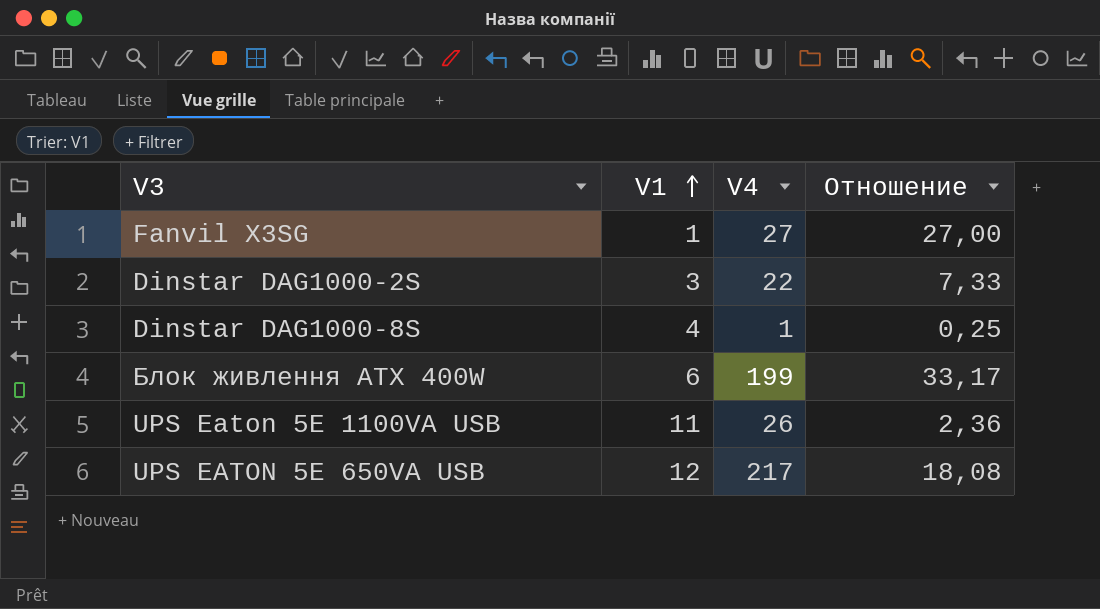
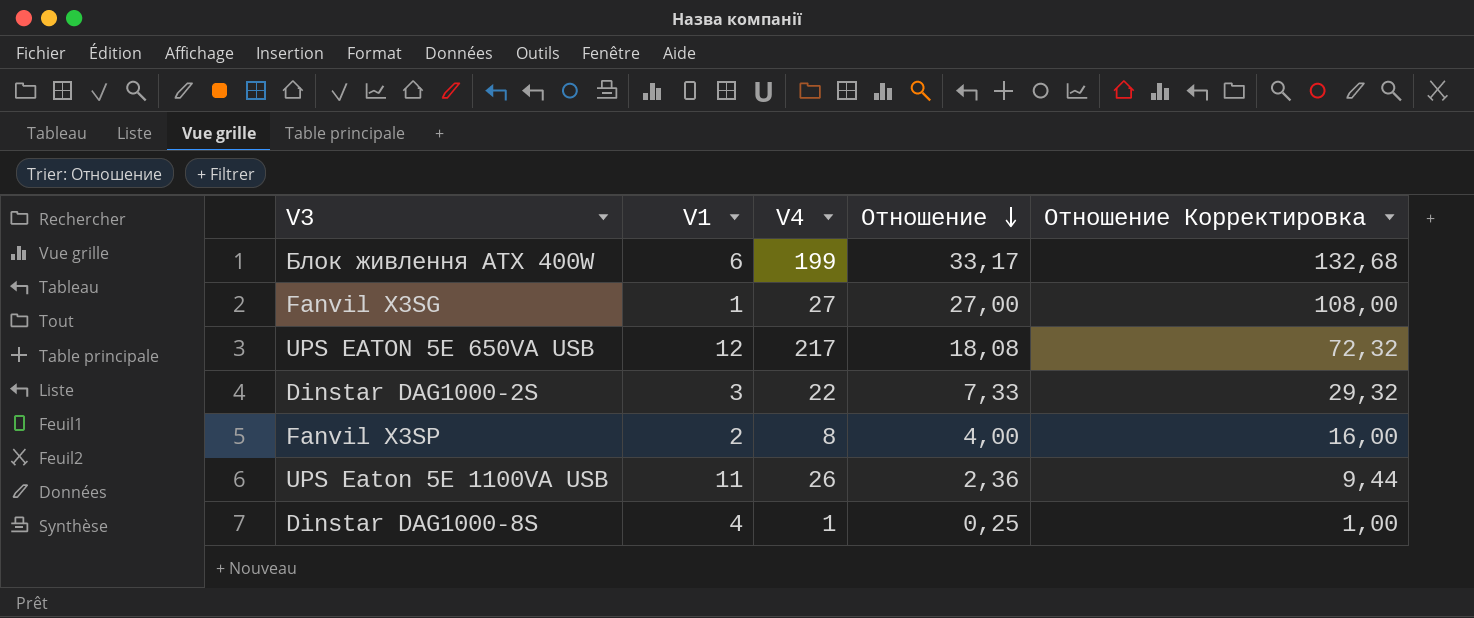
row order: V1 ascending -> Отношение descending
column Отношение Корректировка | formula: none -> [Отношение] * 4
row Fanvil X3SP: none -> 2 | 8 | 4,00 | 16,00

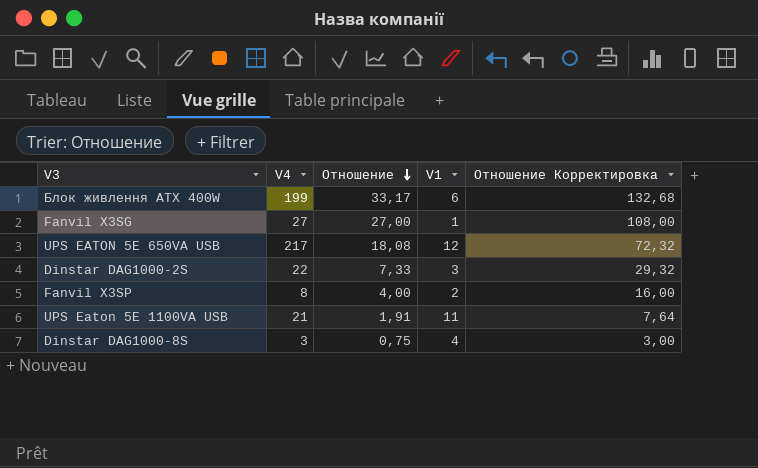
column V1 | position: 2 -> 4
UPS Eaton 5E 1100VA USB | V4: 26 -> 21
UPS Eaton 5E 1100VA USB | Отношение: 2,36 -> 1,91
UPS Eaton 5E 1100VA USB | Отношение Корректировка: 9,44 -> 7,64
Dinstar DAG1000-8S | V4: 1 -> 3
Dinstar DAG1000-8S | Отношение: 0,25 -> 0,75
Dinstar DAG1000-8S | Отношение Корректировка: 1,00 -> 3,00

